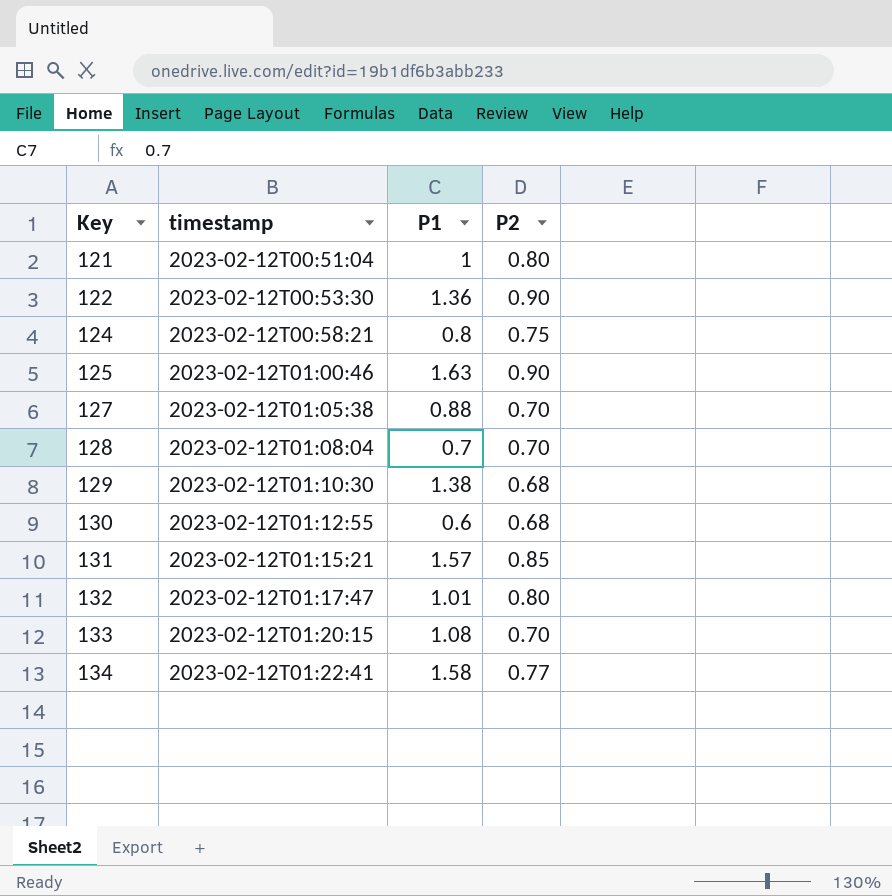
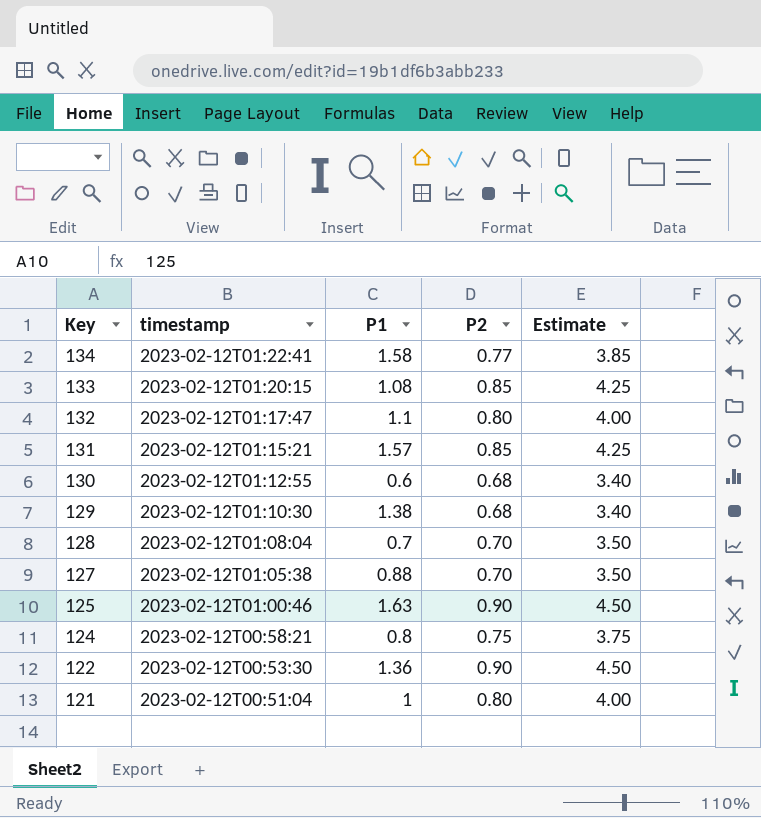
row order: Key ascending -> Key descending
column Estimate | formula: none -> [P2] * 5
133 | P2: 0.70 -> 0.85
132 | P1: 1.01 -> 1.1

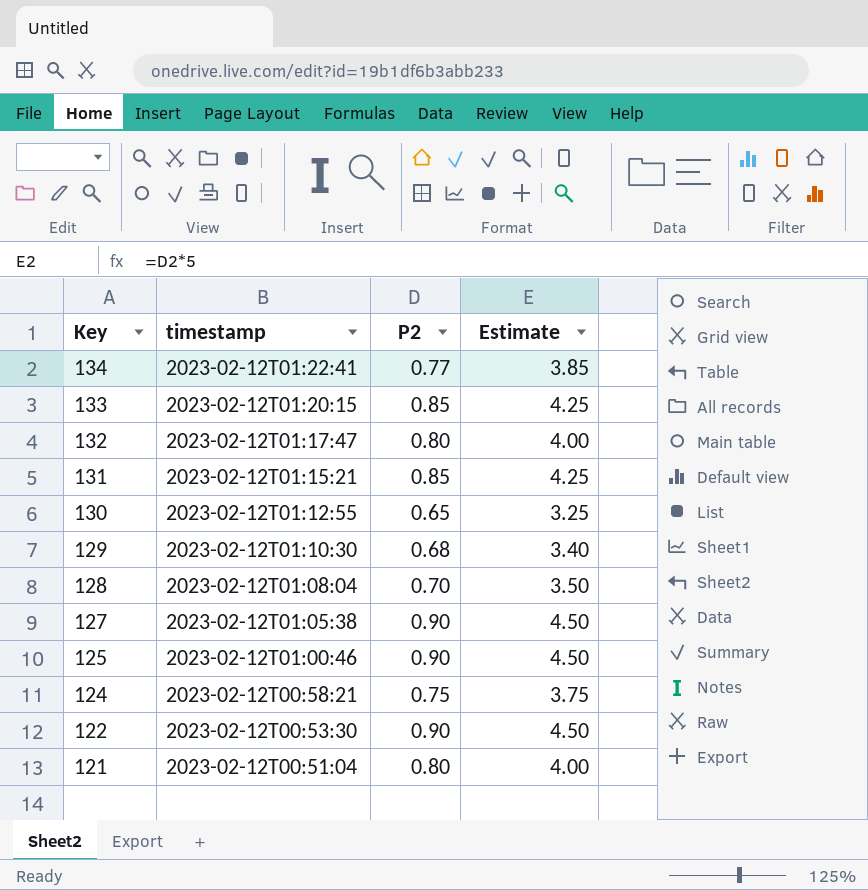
column P1 | position: 3 -> none
130 | P2: 0.68 -> 0.65
130 | Estimate: 3.40 -> 3.25
127 | P2: 0.70 -> 0.90
127 | Estimate: 3.50 -> 4.50

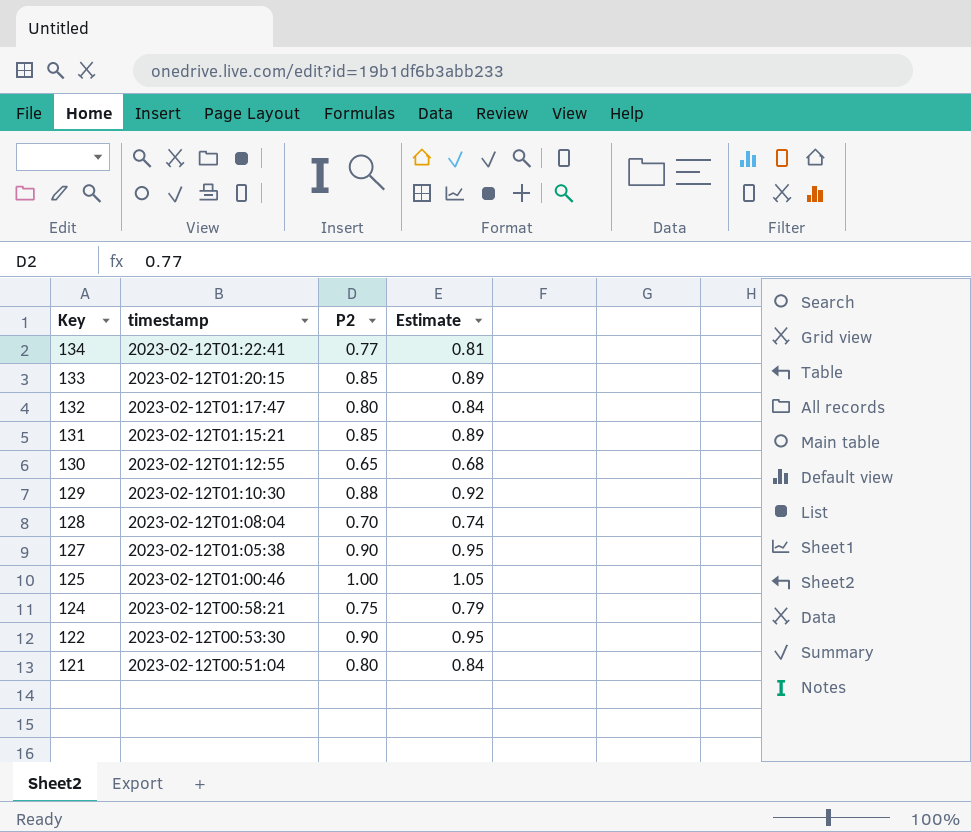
column Estimate | formula: [P2] * 5 -> [P2] * 1.05
129 | P2: 0.68 -> 0.88
125 | P2: 0.90 -> 1.00

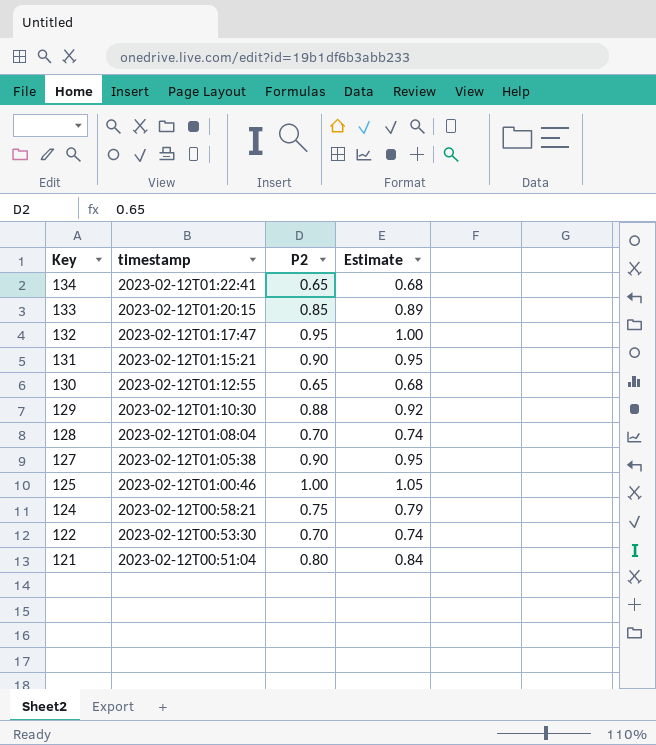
134 | P2: 0.77 -> 0.65
134 | Estimate: 0.81 -> 0.68
132 | P2: 0.80 -> 0.95
132 | Estimate: 0.84 -> 1.00
131 | P2: 0.85 -> 0.90
131 | Estimate: 0.89 -> 0.95
122 | P2: 0.90 -> 0.70
122 | Estimate: 0.95 -> 0.74

